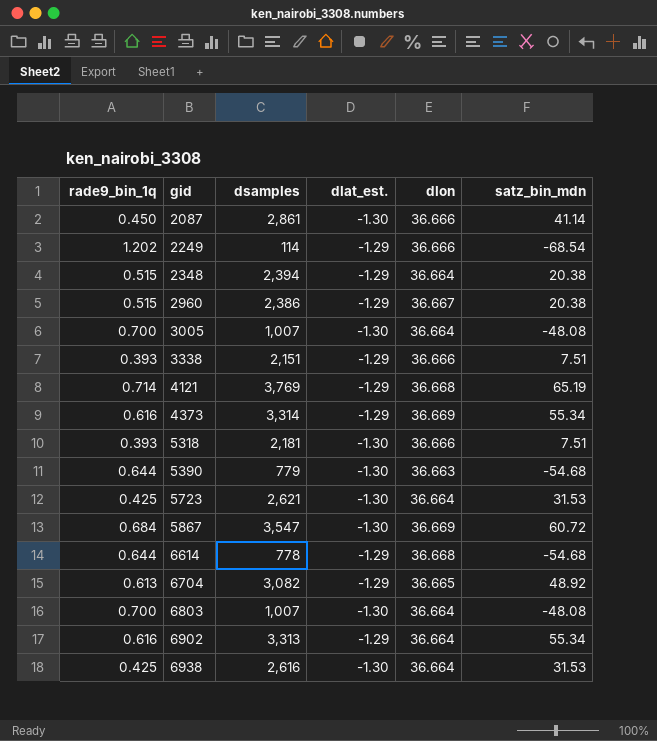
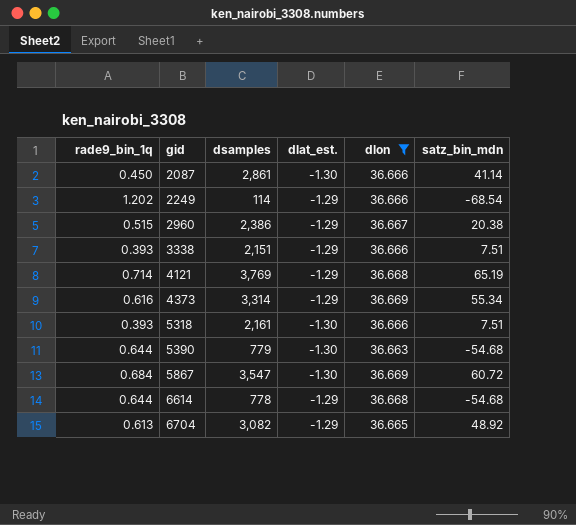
filter: none -> dlon != 36.664
5318 | dsamples: 2,181 -> 2,161

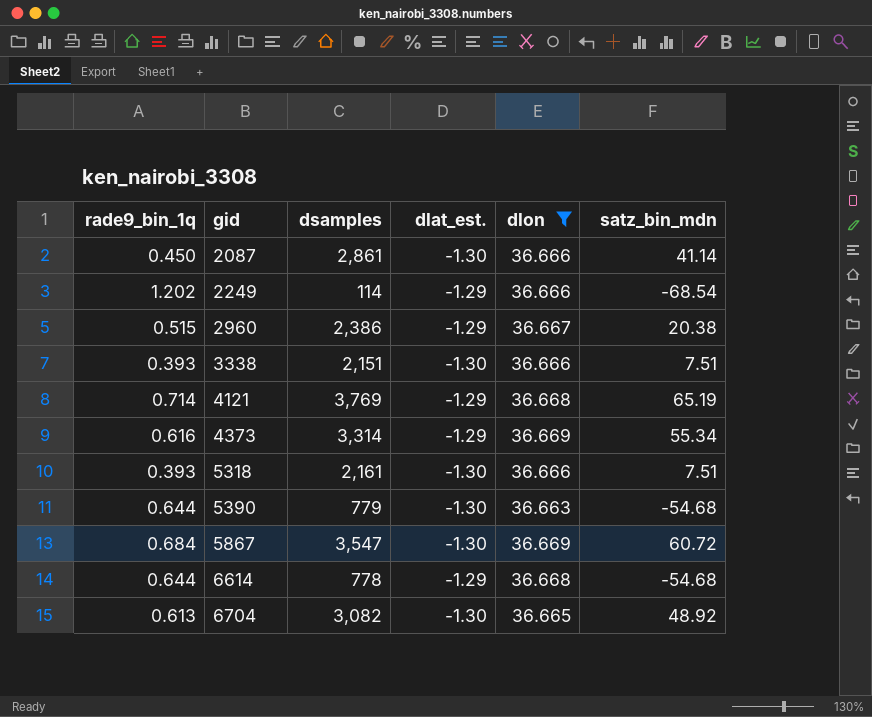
3338 | dlat_est.: -1.29 -> -1.30
6704 | dlat_est.: -1.29 -> -1.30

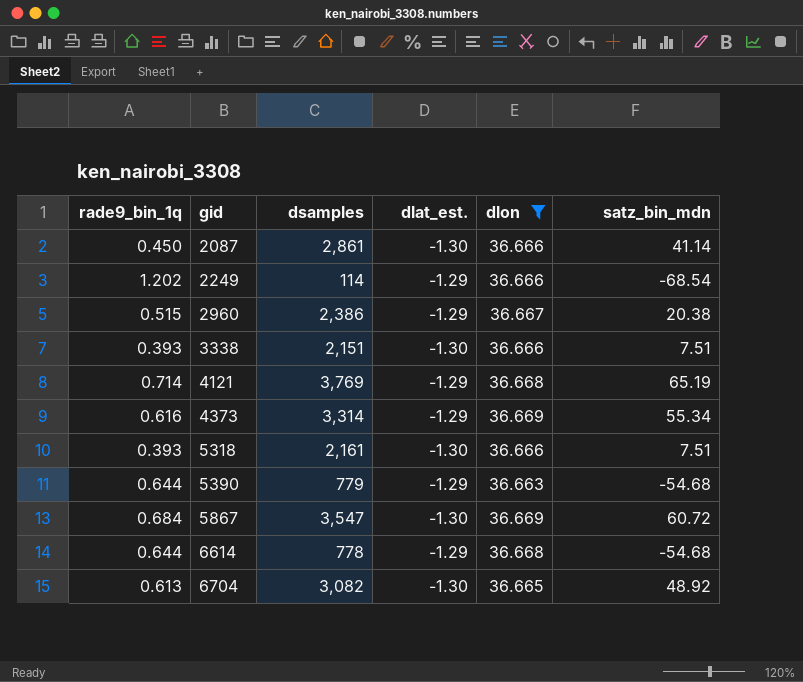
5390 | dlat_est.: -1.30 -> -1.29

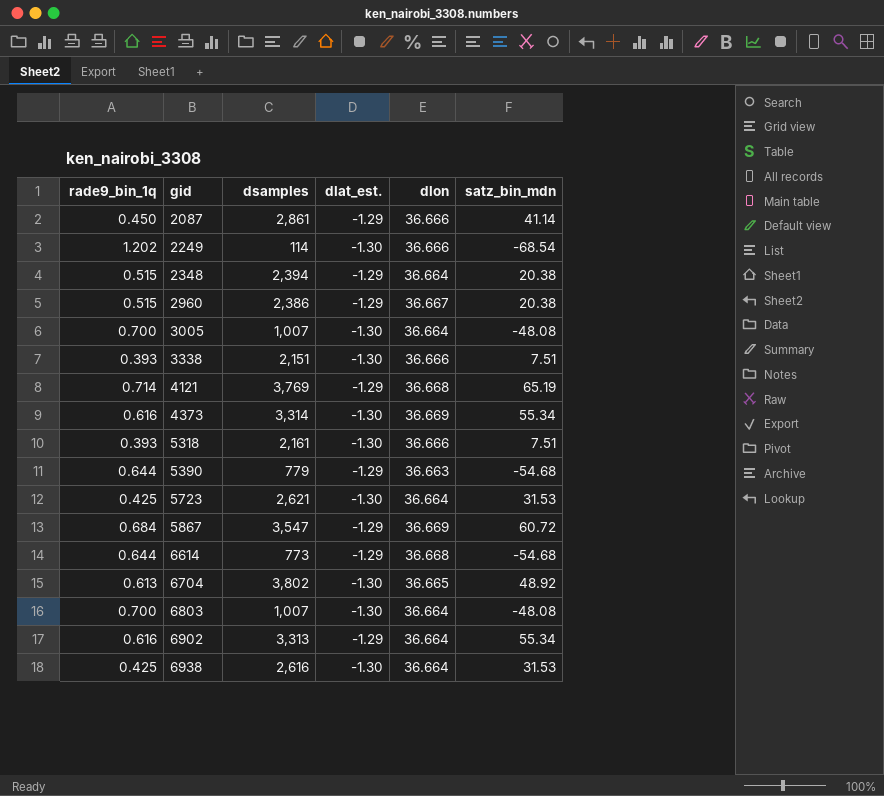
filter: dlon != 36.664 -> none
2087 | dlat_est.: -1.30 -> -1.29
2249 | dlat_est.: -1.29 -> -1.30
4373 | dlat_est.: -1.29 -> -1.30
5867 | dlat_est.: -1.30 -> -1.29
6614 | dsamples: 778 -> 773
6704 | dsamples: 3,082 -> 3,802

